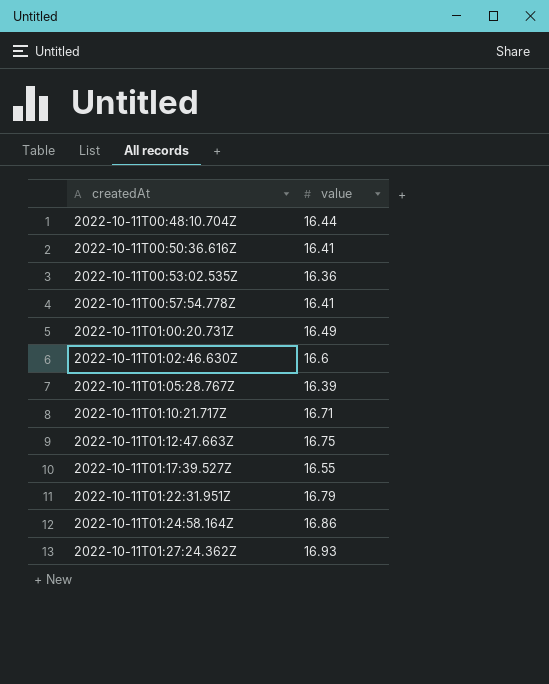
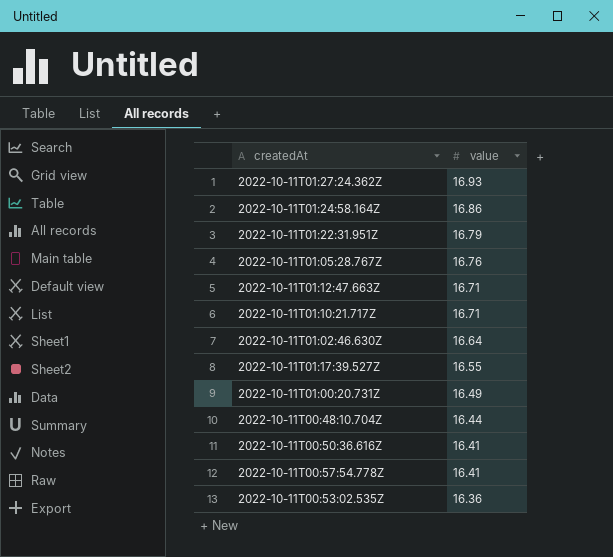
row order: createdAt ascending -> value descending
2022-10-11T01:05:28.767Z | value: 16.39 -> 16.76
2022-10-11T01:12:47.663Z | value: 16.75 -> 16.71
2022-10-11T01:02:46.630Z | value: 16.6 -> 16.64

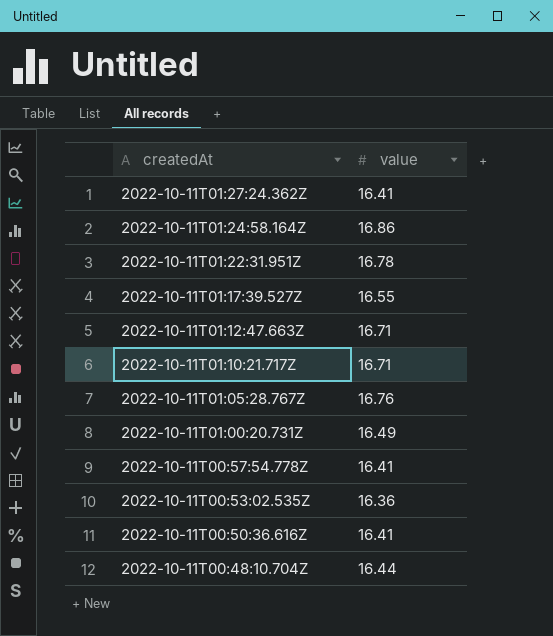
row order: value descending -> createdAt descending
row 2022-10-11T01:02:46.630Z: 16.64 -> none
2022-10-11T01:27:24.362Z | value: 16.93 -> 16.41
2022-10-11T01:22:31.951Z | value: 16.79 -> 16.78

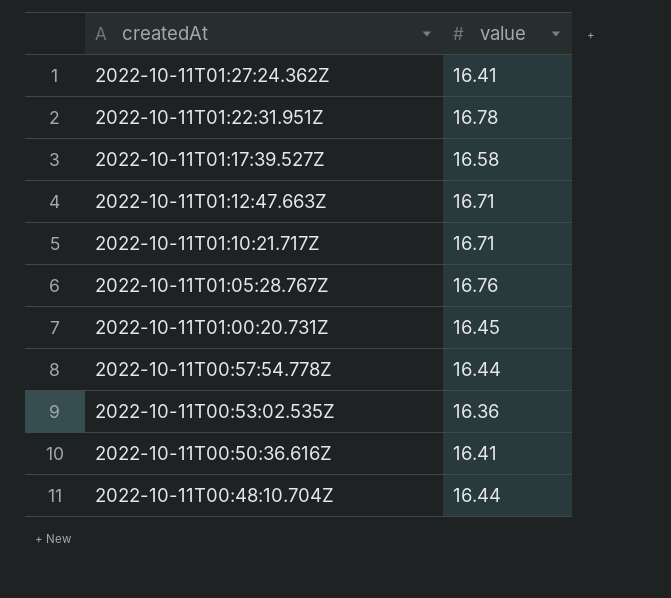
row 2022-10-11T01:24:58.164Z: 16.86 -> none
2022-10-11T01:17:39.527Z | value: 16.55 -> 16.58
2022-10-11T01:00:20.731Z | value: 16.49 -> 16.45
2022-10-11T00:57:54.778Z | value: 16.41 -> 16.44

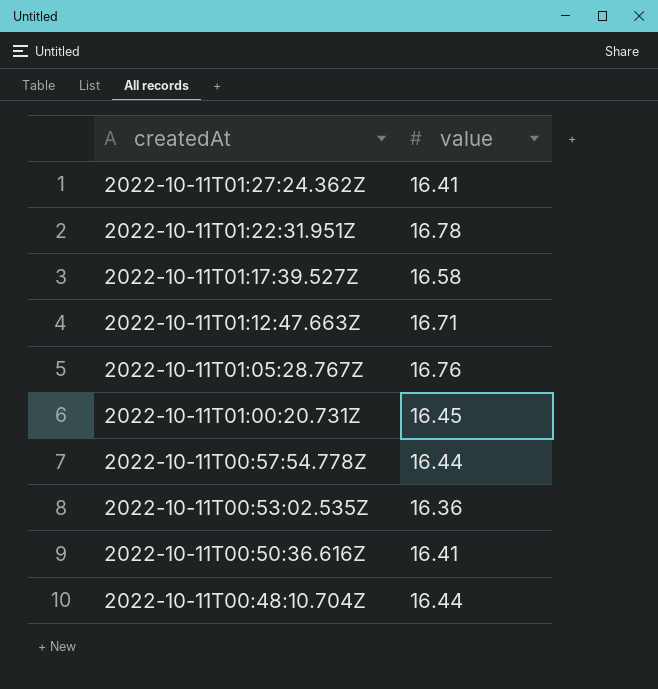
row 2022-10-11T01:10:21.717Z: 16.71 -> none

